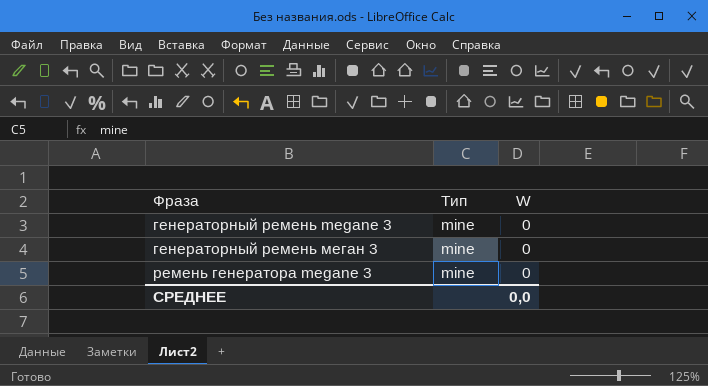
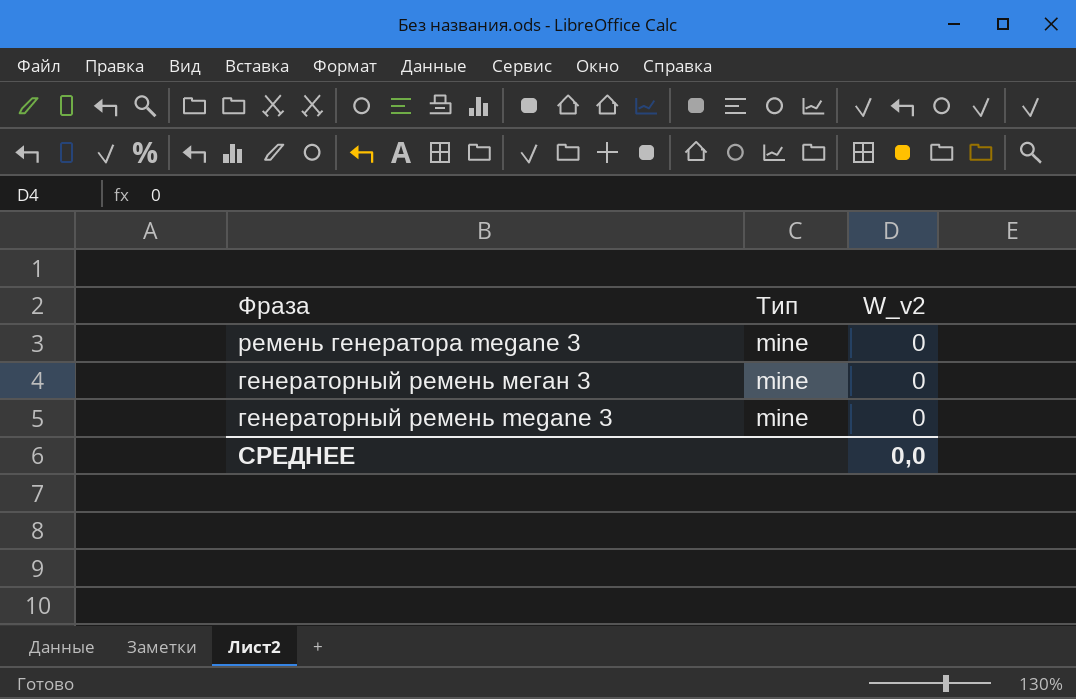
row order: Фраза ascending -> Фраза descending
column name: W -> W_v2

